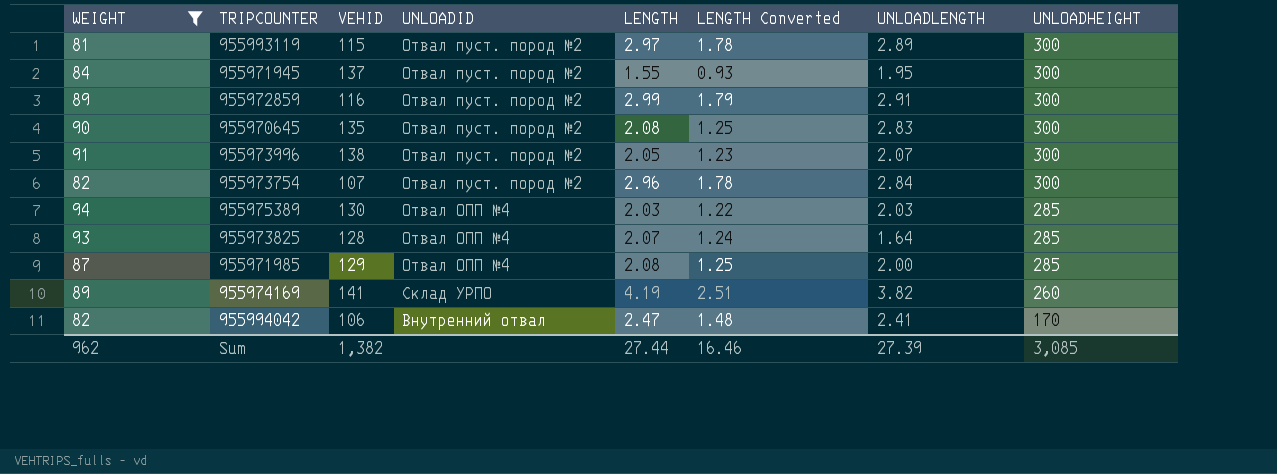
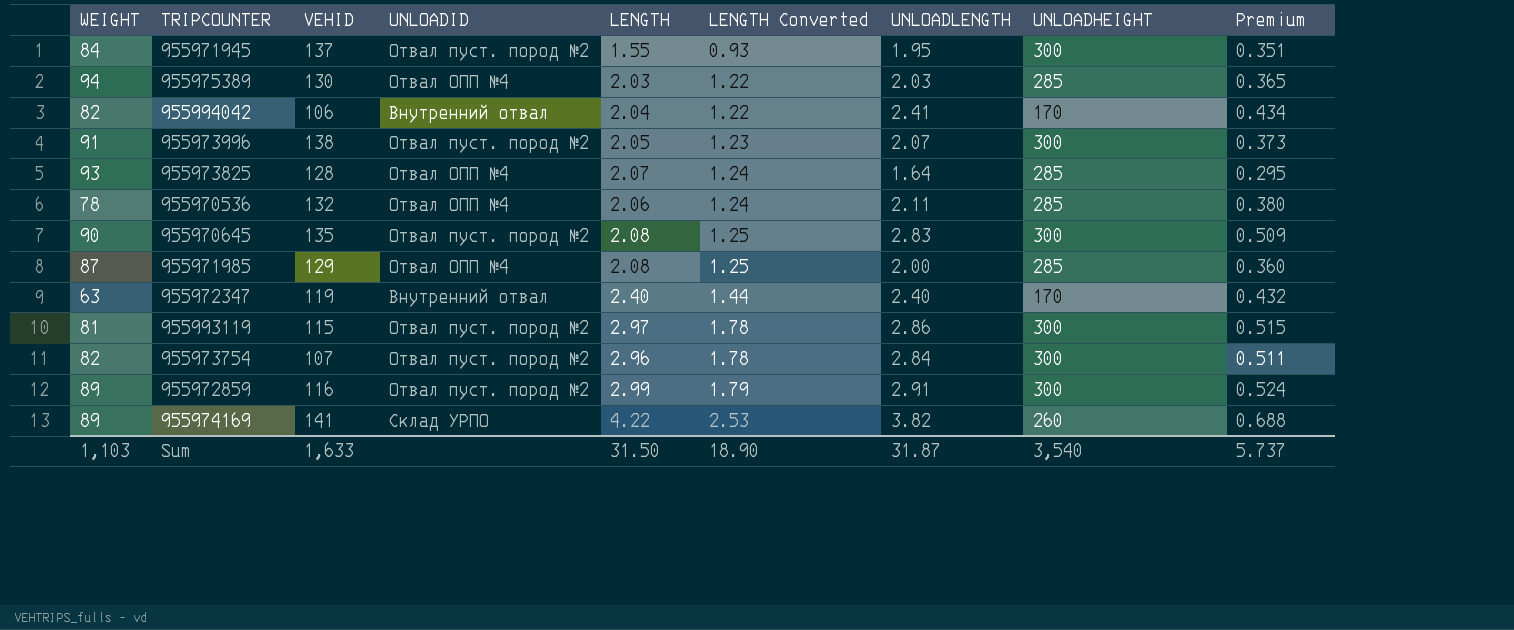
filter: WEIGHT >= 81 -> none
row order: UNLOADHEIGHT descending -> LENGTH Converted ascending
column Premium | formula: none -> [UNLOADLENGTH] * 0.18
955994042 | LENGTH: 2.47 -> 2.04
955994042 | LENGTH Converted: 1.48 -> 1.22
955993119 | UNLOADLENGTH: 2.89 -> 2.86
955974169 | LENGTH: 4.19 -> 4.22
955974169 | LENGTH Converted: 2.51 -> 2.53
Sum | WEIGHT: 962 -> 1,103
Sum | VEHID: 1,382 -> 1,633
Sum | LENGTH: 27.44 -> 31.50
Sum | LENGTH Converted: 16.46 -> 18.90
Sum | UNLOADLENGTH: 27.39 -> 31.87
Sum | UNLOADHEIGHT: 3,085 -> 3,540

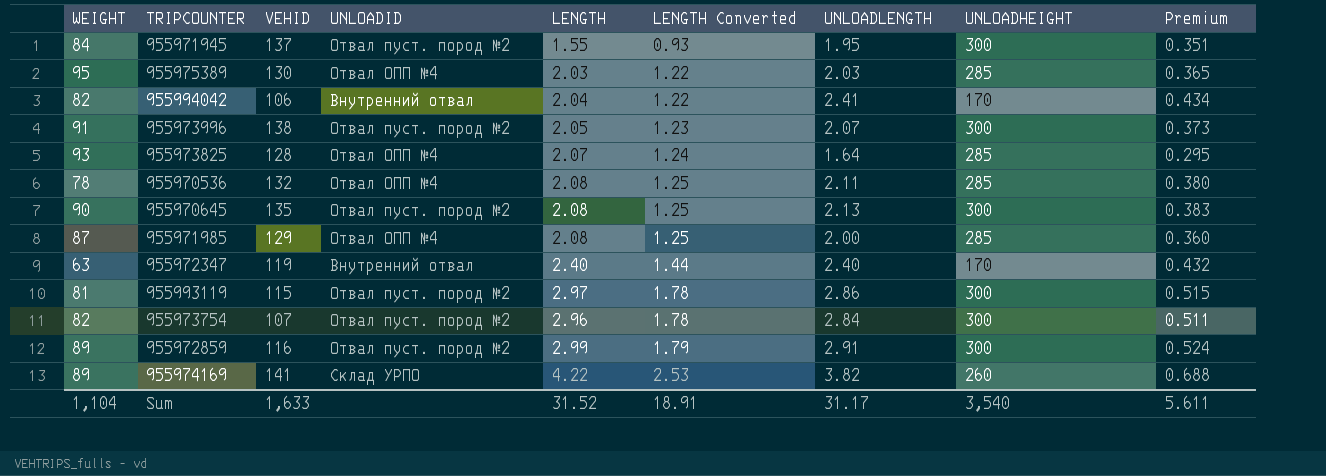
955975389 | WEIGHT: 94 -> 95
955970536 | LENGTH: 2.06 -> 2.08
955970536 | LENGTH Converted: 1.24 -> 1.25
955970645 | UNLOADLENGTH: 2.83 -> 2.13
955970645 | Premium: 0.509 -> 0.383
Sum | WEIGHT: 1,103 -> 1,104
Sum | LENGTH: 31.50 -> 31.52
Sum | LENGTH Converted: 18.90 -> 18.91
Sum | UNLOADLENGTH: 31.87 -> 31.17
Sum | Premium: 5.737 -> 5.611

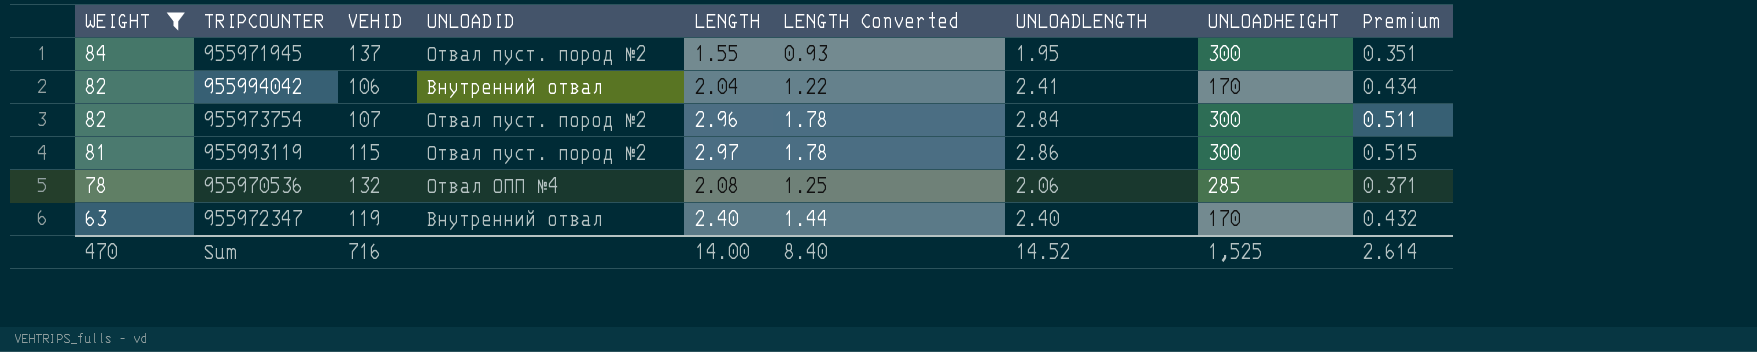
filter: none -> WEIGHT <= 84
row order: LENGTH Converted ascending -> WEIGHT descending
955970536 | UNLOADLENGTH: 2.11 -> 2.06
955970536 | Premium: 0.380 -> 0.371
Sum | WEIGHT: 1,104 -> 470
Sum | VEHID: 1,633 -> 716
Sum | LENGTH: 31.52 -> 14.00
Sum | LENGTH Converted: 18.91 -> 8.40
Sum | UNLOADLENGTH: 31.17 -> 14.52
Sum | UNLOADHEIGHT: 3,540 -> 1,525
Sum | Premium: 5.611 -> 2.614

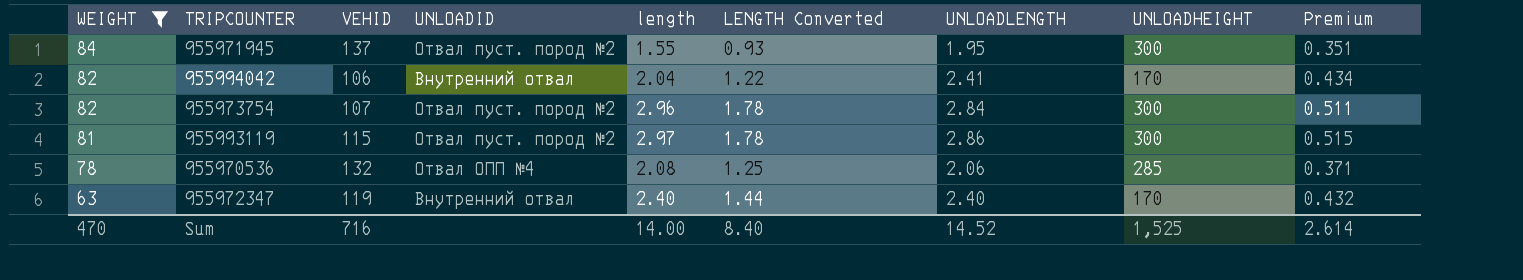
column name: LENGTH -> length

